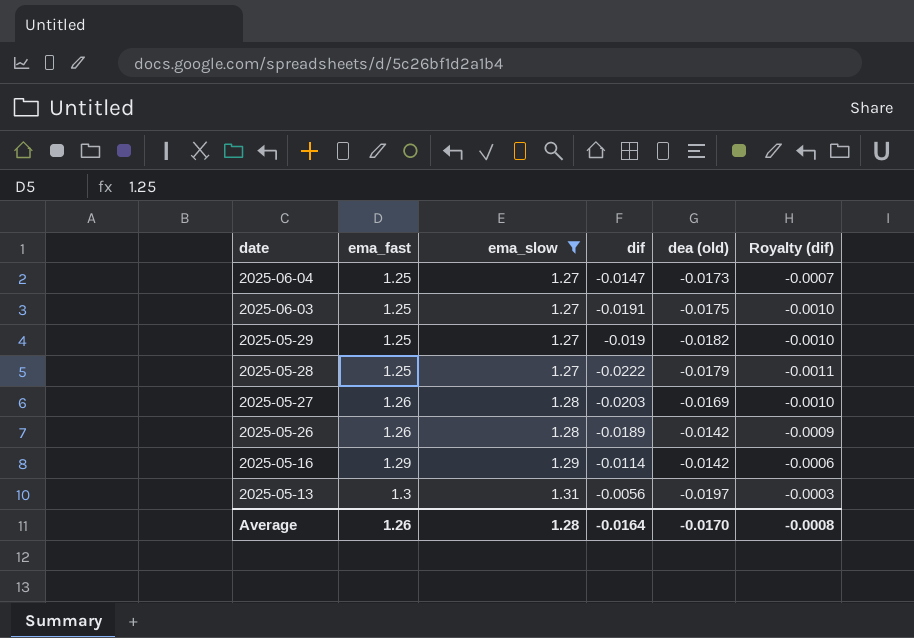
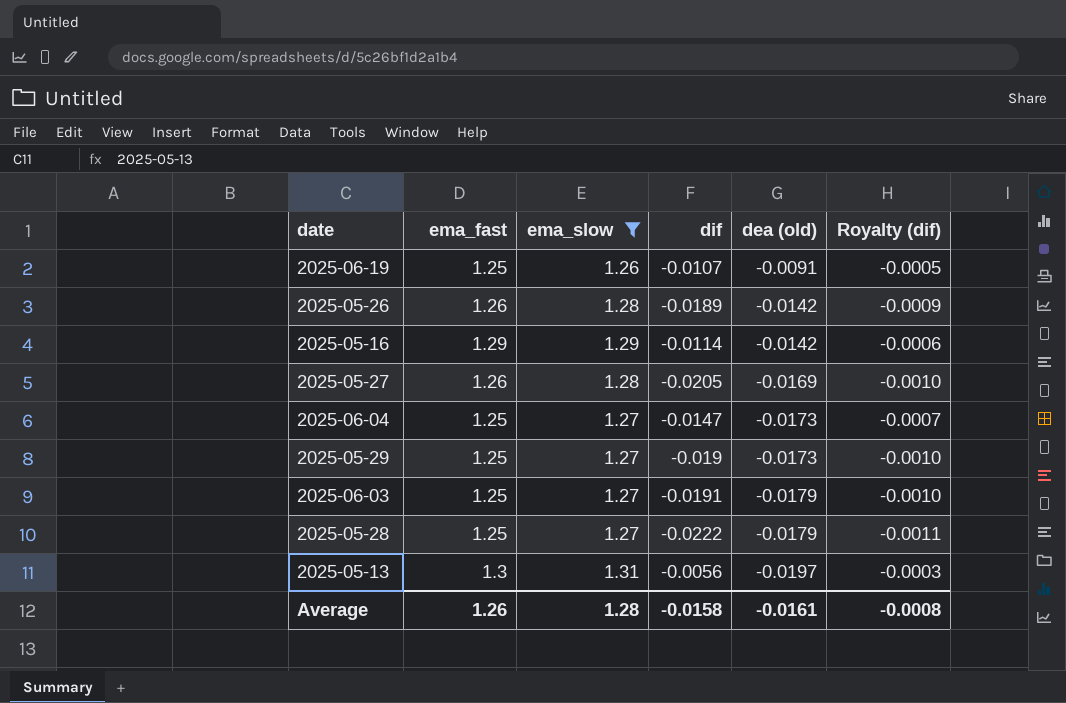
row order: date descending -> dea (old) descending
row 2025-06-19: none -> 1.25 | 1.26 | -0.0107 | -0.0091 | -0.0005
2025-05-27 | dif: -0.0203 -> -0.0205
2025-05-29 | dea (old): -0.0182 -> -0.0173
2025-06-03 | dea (old): -0.0175 -> -0.0179
Average | dif: -0.0164 -> -0.0158
Average | dea (old): -0.0170 -> -0.0161

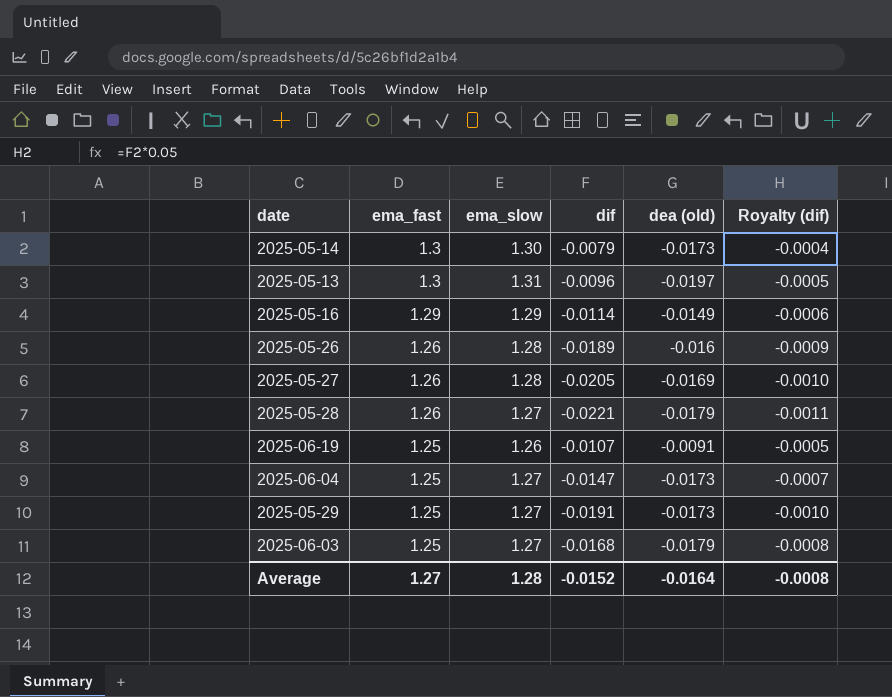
filter: ema_slow != 1.30 -> none
row order: dea (old) descending -> ema_fast descending
2025-05-13 | dif: -0.0056 -> -0.0096
2025-05-13 | Royalty (dif): -0.0003 -> -0.0005
2025-05-16 | dea (old): -0.0142 -> -0.0149
2025-05-26 | dea (old): -0.0142 -> -0.016
2025-05-28 | ema_fast: 1.25 -> 1.26
2025-05-28 | dif: -0.0222 -> -0.0221
2025-05-29 | dif: -0.019 -> -0.0191
2025-06-03 | dif: -0.0191 -> -0.0168
2025-06-03 | Royalty (dif): -0.0010 -> -0.0008
Average | ema_fast: 1.26 -> 1.27
Average | dif: -0.0158 -> -0.0152
Average | dea (old): -0.0161 -> -0.0164

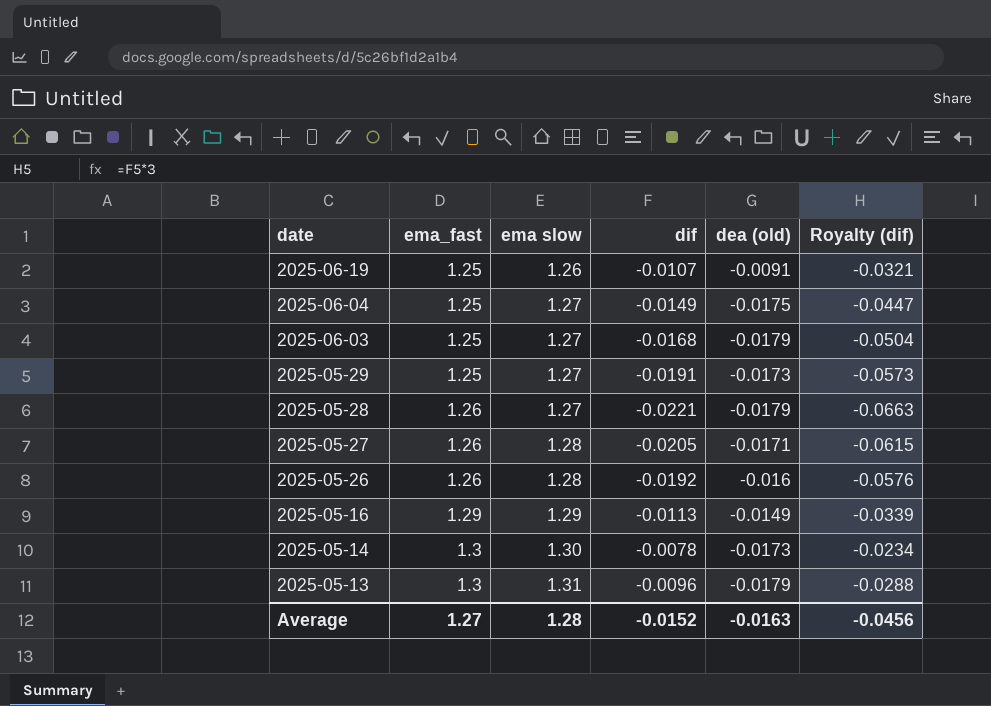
row order: ema_fast descending -> date descending
column name: ema_slow -> ema slow
column Royalty (dif) | formula: [dif] * 0.05 -> [dif] * 3
2025-06-04 | dif: -0.0147 -> -0.0149
2025-06-04 | dea (old): -0.0173 -> -0.0175
2025-05-27 | dea (old): -0.0169 -> -0.0171
2025-05-26 | dif: -0.0189 -> -0.0192
2025-05-16 | dif: -0.0114 -> -0.0113
2025-05-14 | dif: -0.0079 -> -0.0078
2025-05-13 | dea (old): -0.0197 -> -0.0179
Average | dea (old): -0.0164 -> -0.0163
Average | Royalty (dif): -0.0008 -> -0.0456

